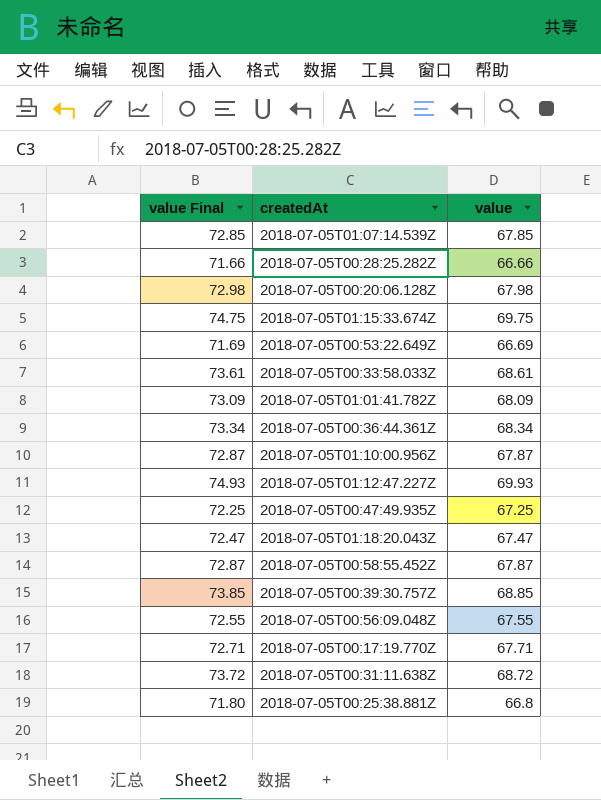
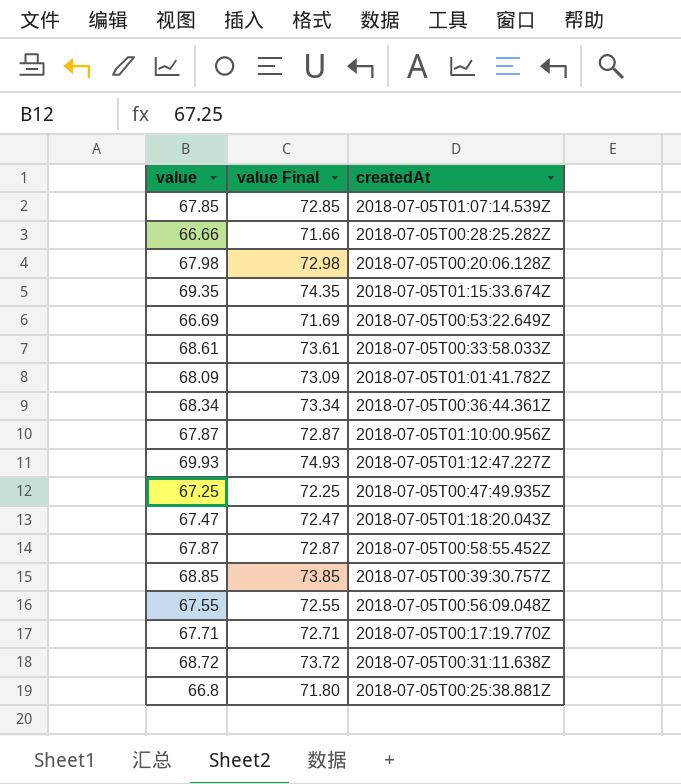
column value | position: 3 -> 1
2018-07-05T01:15:33.674Z | value: 69.75 -> 69.35
2018-07-05T01:15:33.674Z | value Final: 74.75 -> 74.35

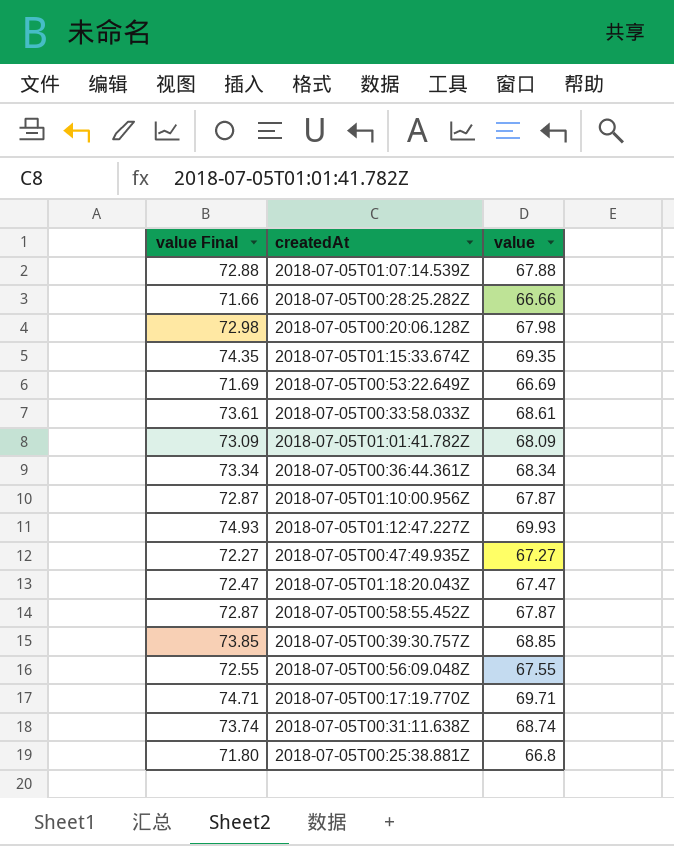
column value | position: 1 -> 3
2018-07-05T01:07:14.539Z | value Final: 72.85 -> 72.88
2018-07-05T01:07:14.539Z | value: 67.85 -> 67.88
2018-07-05T00:47:49.935Z | value Final: 72.25 -> 72.27
2018-07-05T00:47:49.935Z | value: 67.25 -> 67.27
2018-07-05T00:17:19.770Z | value Final: 72.71 -> 74.71
2018-07-05T00:17:19.770Z | value: 67.71 -> 69.71
2018-07-05T00:31:11.638Z | value Final: 73.72 -> 73.74
2018-07-05T00:31:11.638Z | value: 68.72 -> 68.74

